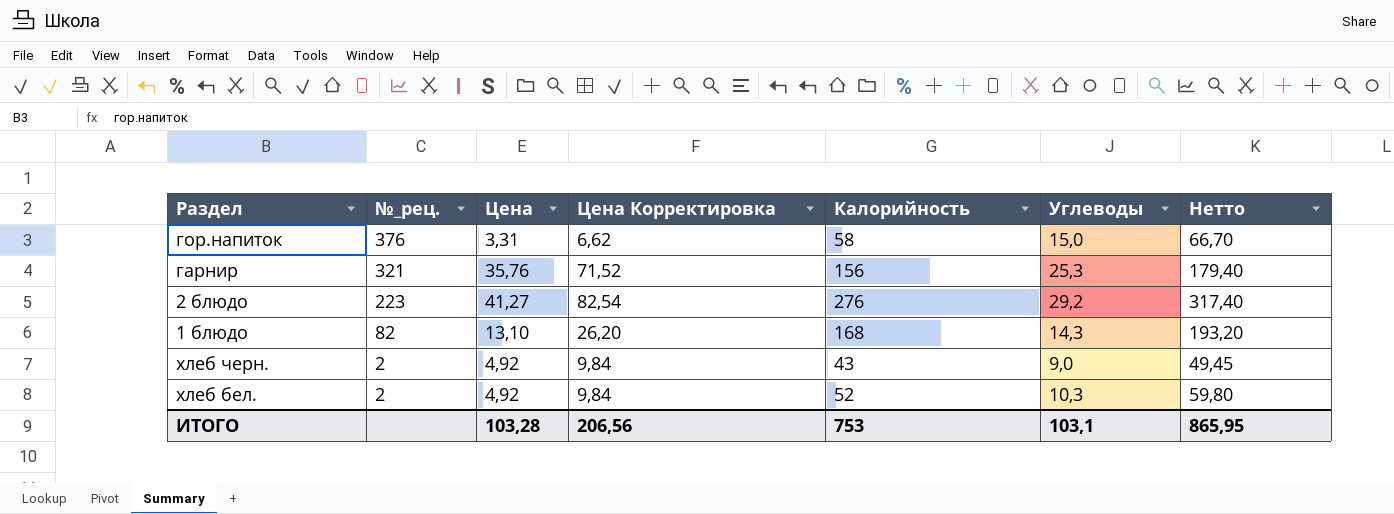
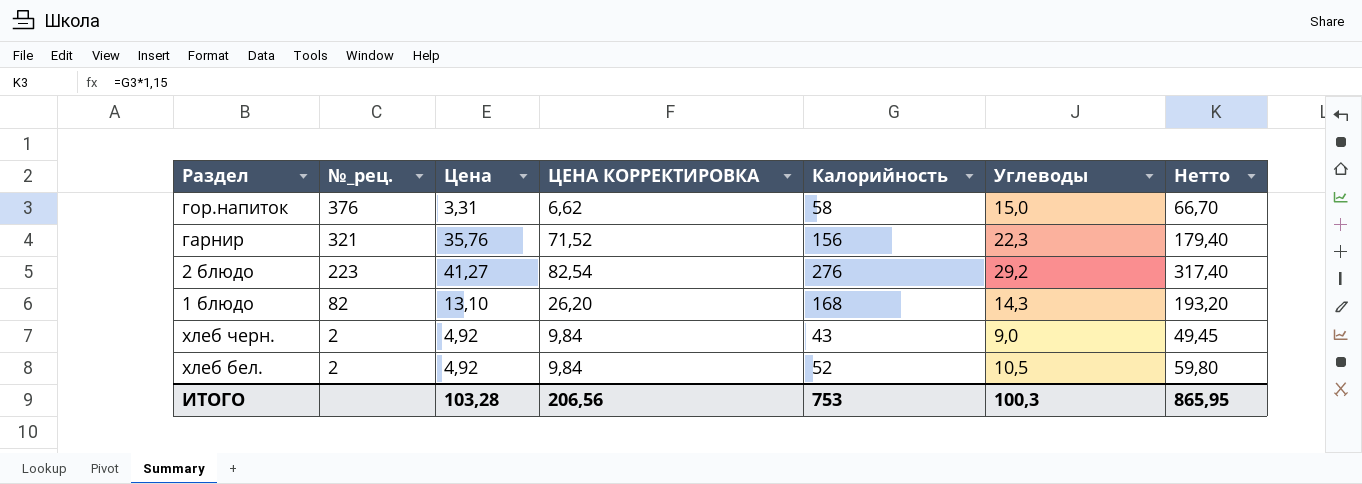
column name: Цена Корректировка -> ЦЕНА КОРРЕКТИРОВКА
гарнир | Углеводы: 25,3 -> 22,3
хлеб бел. | Углеводы: 10,3 -> 10,5
ИТОГО | Углеводы: 103,1 -> 100,3

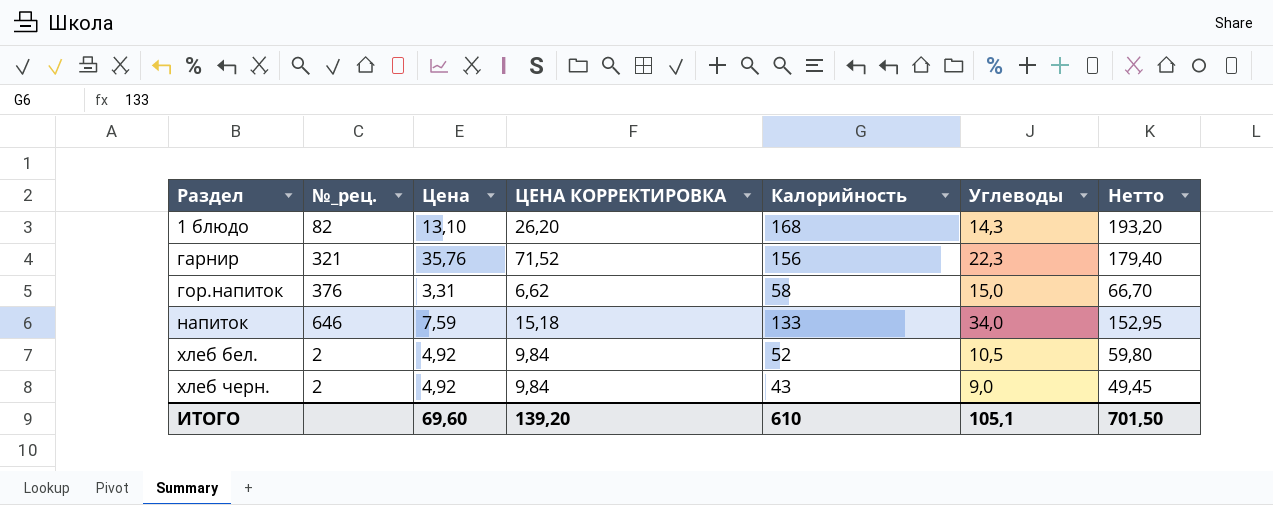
row order: №_рец. descending -> Раздел ascending
row 2 блюдо: 223 | 41,27 | 82,54 | 276 | 29,2 | 317,40 -> none
row напиток: none -> 646 | 7,59 | 15,18 | 133 | 34,0 | 152,95
ИТОГО | Цена: 103,28 -> 69,60
ИТОГО | ЦЕНА КОРРЕКТИРОВКА: 206,56 -> 139,20
ИТОГО | Калорийность: 753 -> 610
ИТОГО | Углеводы: 100,3 -> 105,1
ИТОГО | Нетто: 865,95 -> 701,50

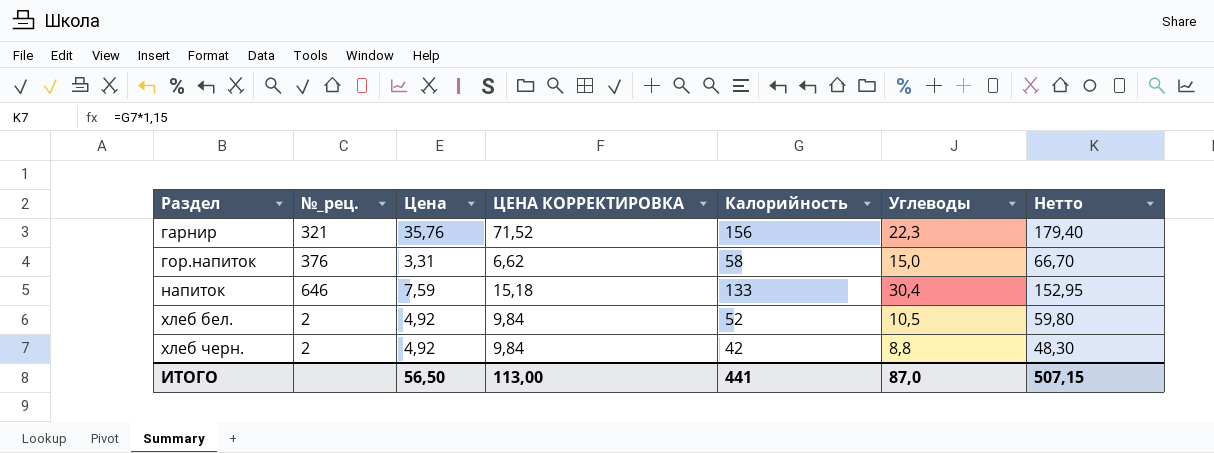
row 1 блюдо: 82 | 13,10 | 26,20 | 168 | 14,3 | 193,20 -> none
напиток | Углеводы: 34,0 -> 30,4
хлеб черн. | Калорийность: 43 -> 42
хлеб черн. | Углеводы: 9,0 -> 8,8
хлеб черн. | Нетто: 49,45 -> 48,30
ИТОГО | Цена: 69,60 -> 56,50
ИТОГО | ЦЕНА КОРРЕКТИРОВКА: 139,20 -> 113,00
ИТОГО | Калорийность: 610 -> 441
ИТОГО | Углеводы: 105,1 -> 87,0
ИТОГО | Нетто: 701,50 -> 507,15

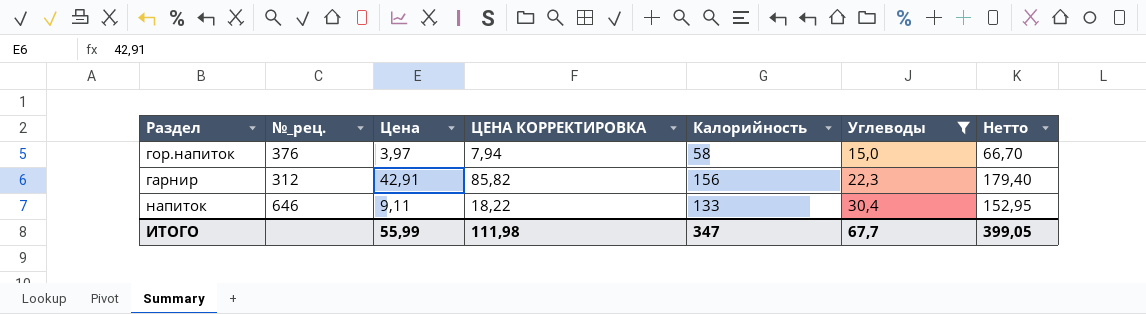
filter: none -> Углеводы >= 15,0
row order: Раздел ascending -> Углеводы ascending
гор.напиток | Цена: 3,31 -> 3,97
гор.напиток | ЦЕНА КОРРЕКТИРОВКА: 6,62 -> 7,94
гарнир | №_рец.: 321 -> 312
гарнир | Цена: 35,76 -> 42,91
гарнир | ЦЕНА КОРРЕКТИРОВКА: 71,52 -> 85,82
напиток | Цена: 7,59 -> 9,11
напиток | ЦЕНА КОРРЕКТИРОВКА: 15,18 -> 18,22
ИТОГО | Цена: 56,50 -> 55,99
ИТОГО | ЦЕНА КОРРЕКТИРОВКА: 113,00 -> 111,98
ИТОГО | Калорийность: 441 -> 347
ИТОГО | Углеводы: 87,0 -> 67,7
ИТОГО | Нетто: 507,15 -> 399,05

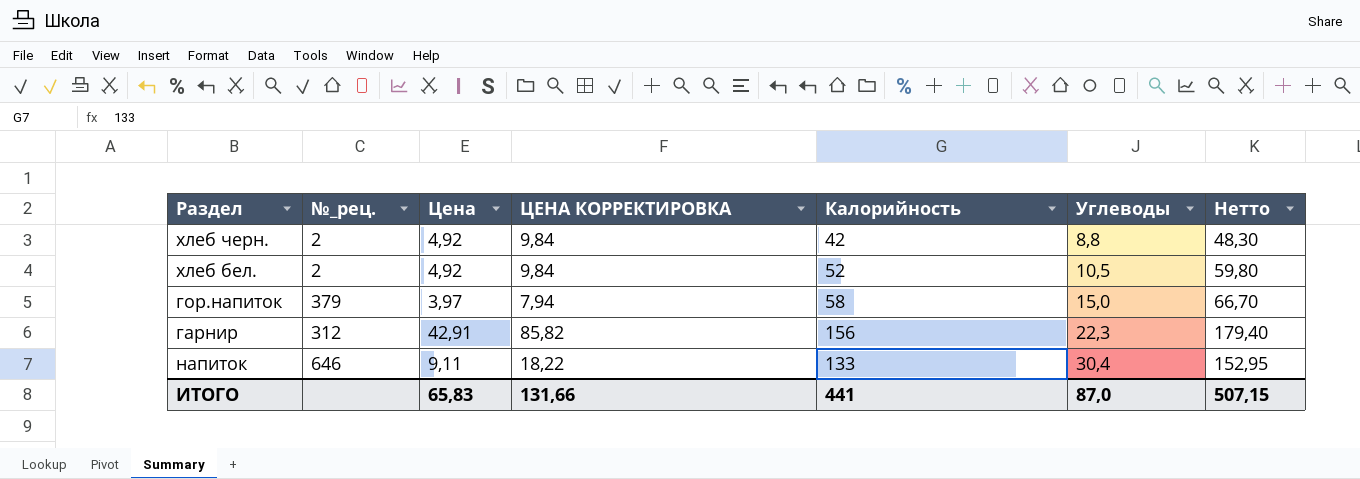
filter: Углеводы >= 15,0 -> none
гор.напиток | №_рец.: 376 -> 379
ИТОГО | Цена: 55,99 -> 65,83
ИТОГО | ЦЕНА КОРРЕКТИРОВКА: 111,98 -> 131,66
ИТОГО | Калорийность: 347 -> 441
ИТОГО | Углеводы: 67,7 -> 87,0
ИТОГО | Нетто: 399,05 -> 507,15

